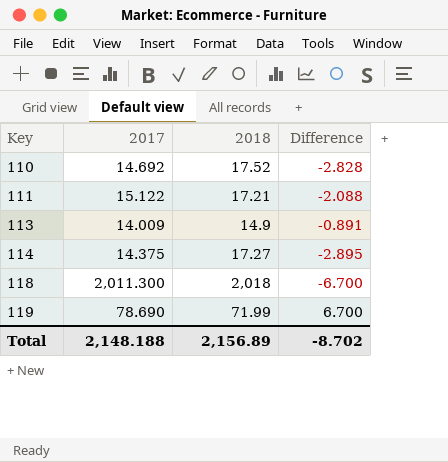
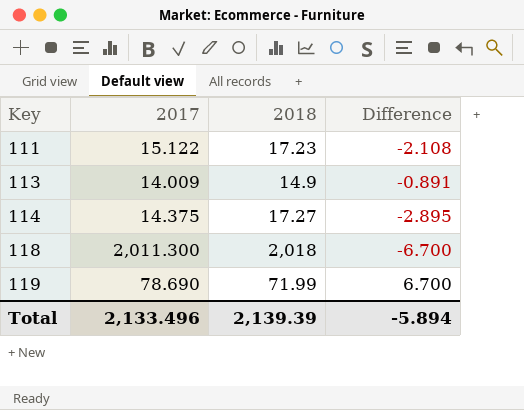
row 110: 14.692 | 17.52 | -2.828 -> none
111 | 2018: 17.21 -> 17.23
111 | Difference: -2.088 -> -2.108
Total | 2017: 2,148.188 -> 2,133.496
Total | 2018: 2,156.89 -> 2,139.39
Total | Difference: -8.702 -> -5.894

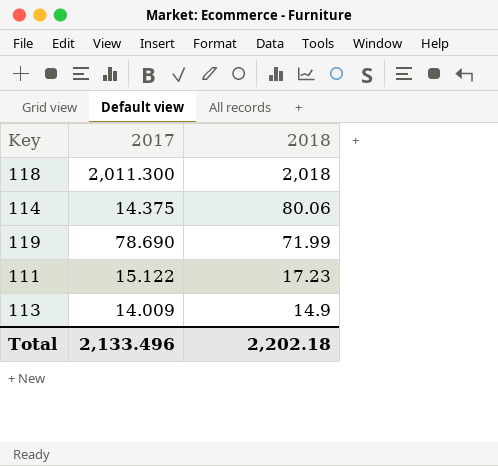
row order: Key ascending -> 2018 descending
column Difference | formula: [2017] - [2018] -> none
114 | 2018: 17.27 -> 80.06
Total | 2018: 2,139.39 -> 2,202.18

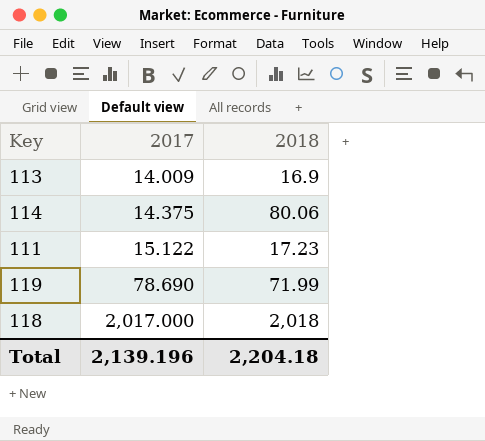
row order: 2018 descending -> 2017 ascending
113 | 2018: 14.9 -> 16.9
118 | 2017: 2,011.300 -> 2,017.000
Total | 2017: 2,133.496 -> 2,139.196
Total | 2018: 2,202.18 -> 2,204.18

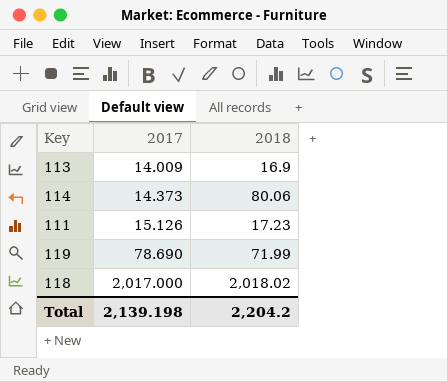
114 | 2017: 14.375 -> 14.373
111 | 2017: 15.122 -> 15.126
118 | 2018: 2,018 -> 2,018.02
Total | 2017: 2,139.196 -> 2,139.198
Total | 2018: 2,204.18 -> 2,204.2

